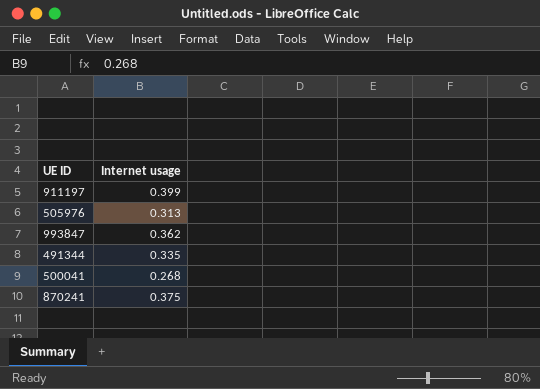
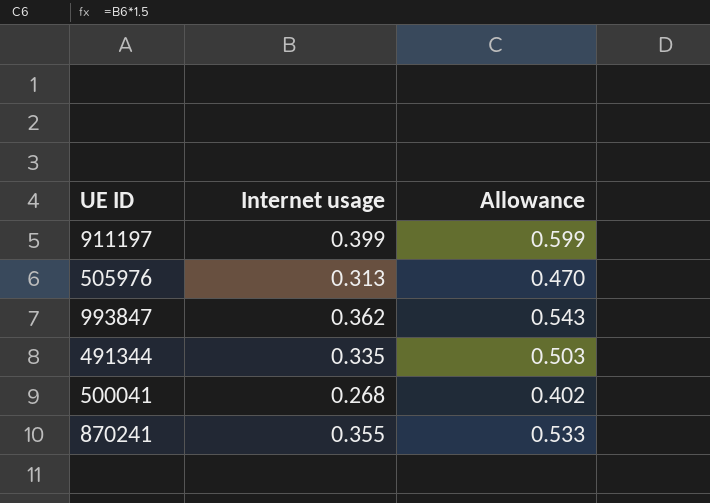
column Allowance | formula: none -> [Internet usage] * 1.5
870241 | Internet usage: 0.375 -> 0.355

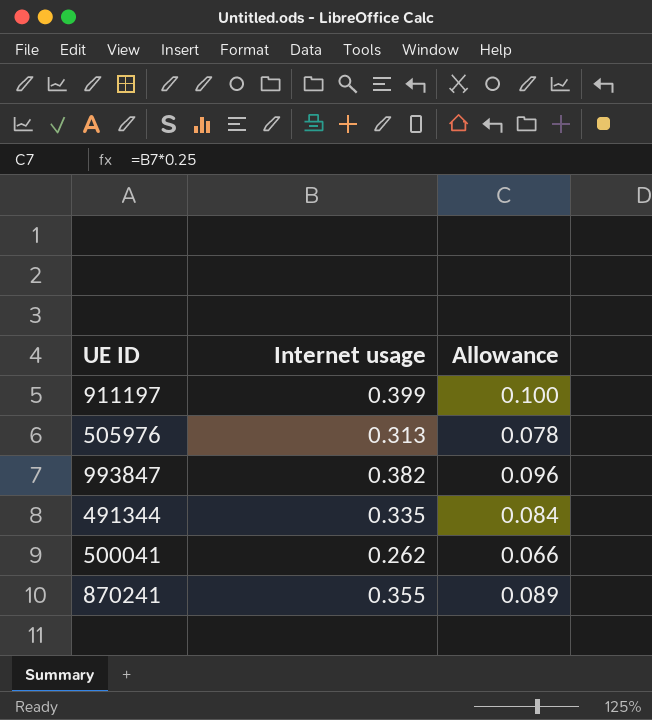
column Allowance | formula: [Internet usage] * 1.5 -> [Internet usage] * 0.25
993847 | Internet usage: 0.362 -> 0.382
500041 | Internet usage: 0.268 -> 0.262

